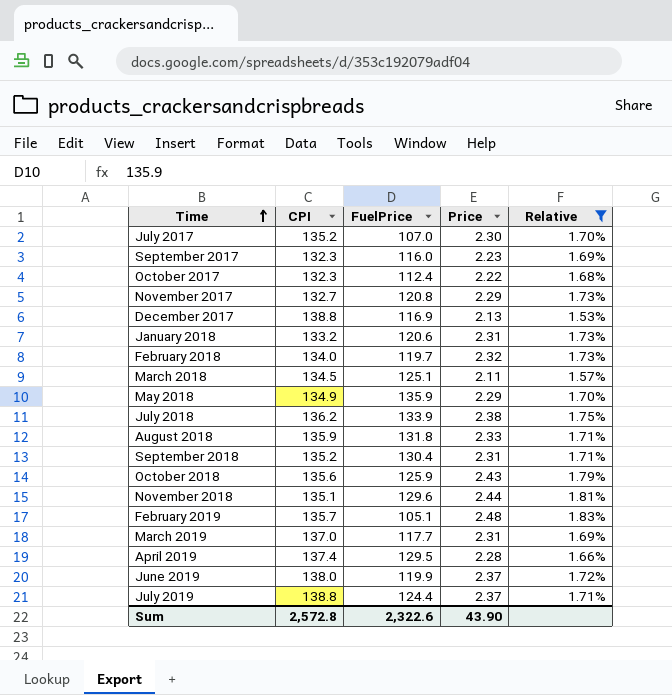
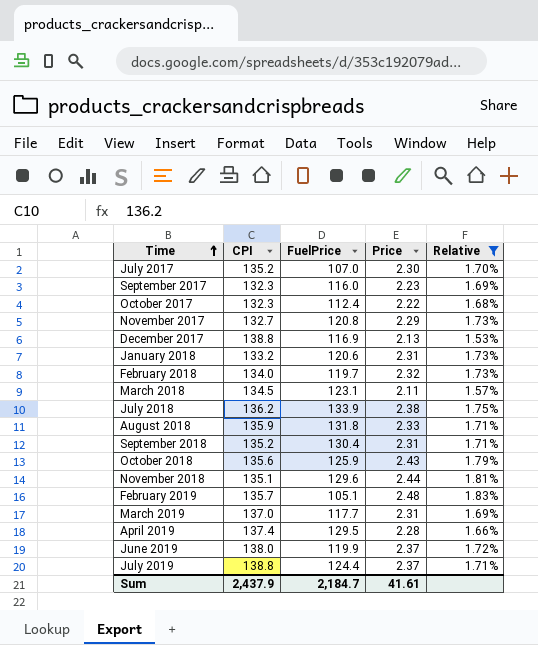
row May 2018: 134.9 | 135.9 | 2.29 | 1.70% -> none
March 2018 | FuelPrice: 125.1 -> 123.1
Sum | CPI: 2,572.8 -> 2,437.9
Sum | FuelPrice: 2,322.6 -> 2,184.7
Sum | Price: 43.90 -> 41.61

